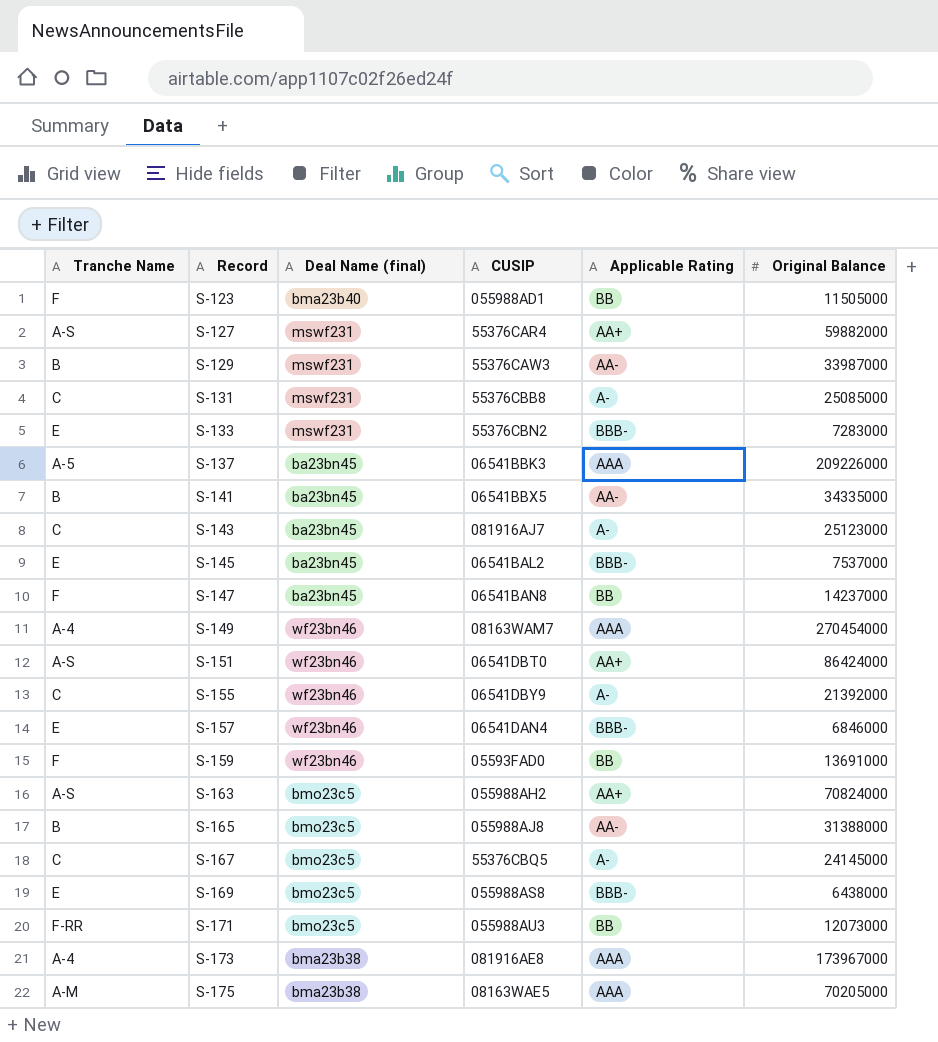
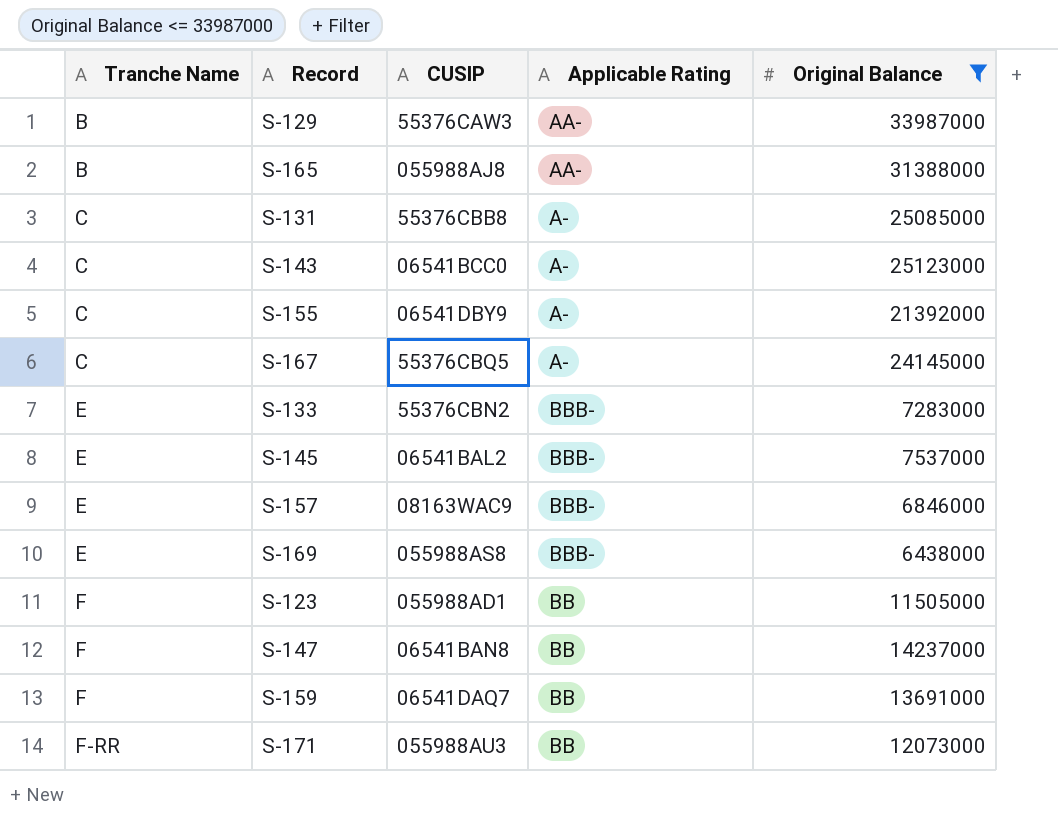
filter: none -> Original Balance <= 33987000
row order: Record ascending -> Tranche Name ascending
column Deal Name (final) | position: 3 -> none
S-143 | CUSIP: 081916AJ7 -> 06541BCC0
S-157 | CUSIP: 06541DAN4 -> 08163WAC9
S-159 | CUSIP: 05593FAD0 -> 06541DAQ7

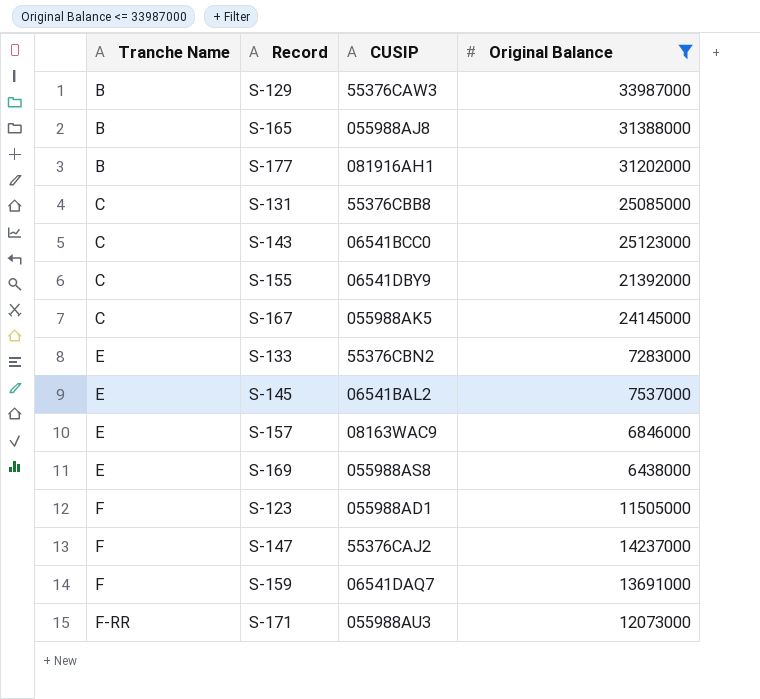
column Applicable Rating | position: 4 -> none
row S-177: none -> B | 081916AH1 | 31202000
S-167 | CUSIP: 55376CBQ5 -> 055988AK5
S-147 | CUSIP: 06541BAN8 -> 55376CAJ2

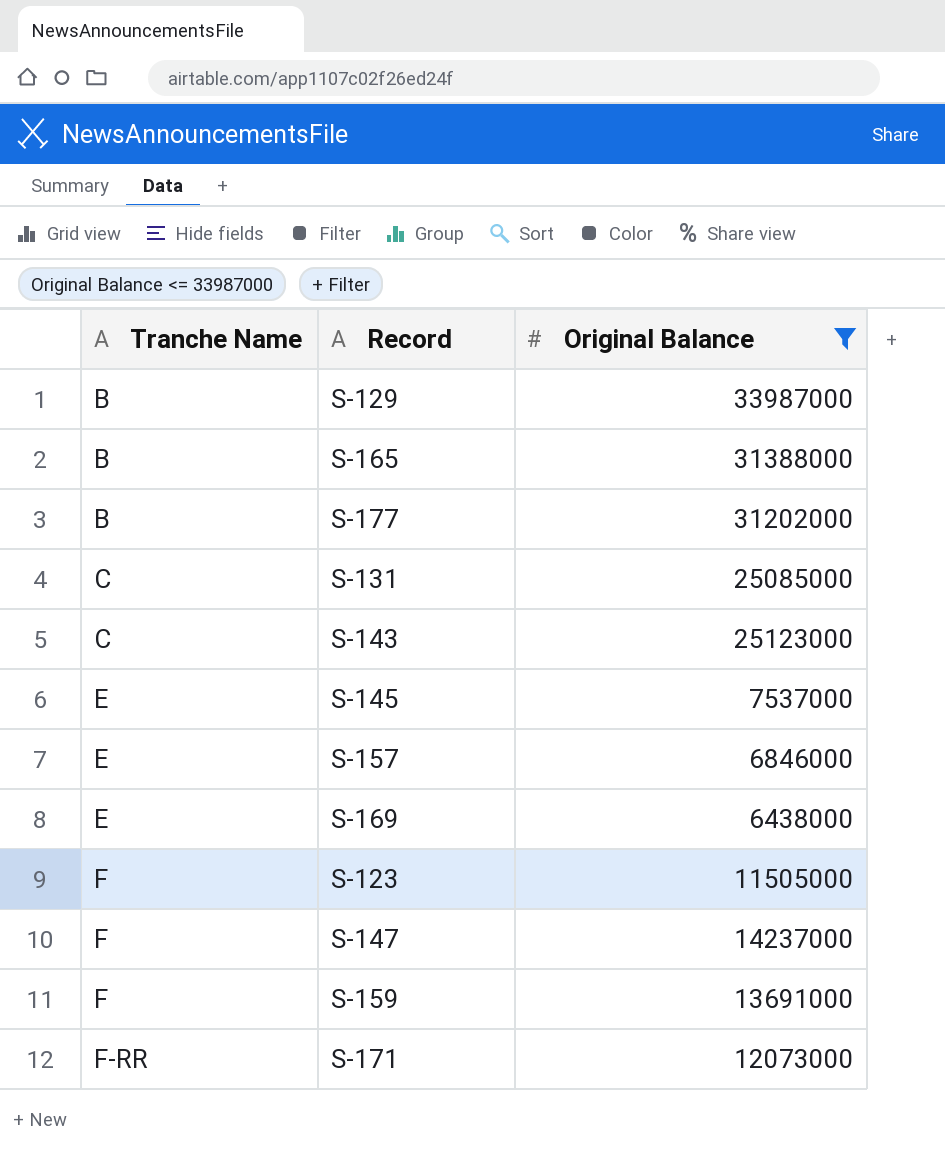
column CUSIP | position: 3 -> none
row S-155: C | 06541DBY9 | 21392000 -> none
row S-167: C | 055988AK5 | 24145000 -> none
row S-133: E | 55376CBN2 | 7283000 -> none

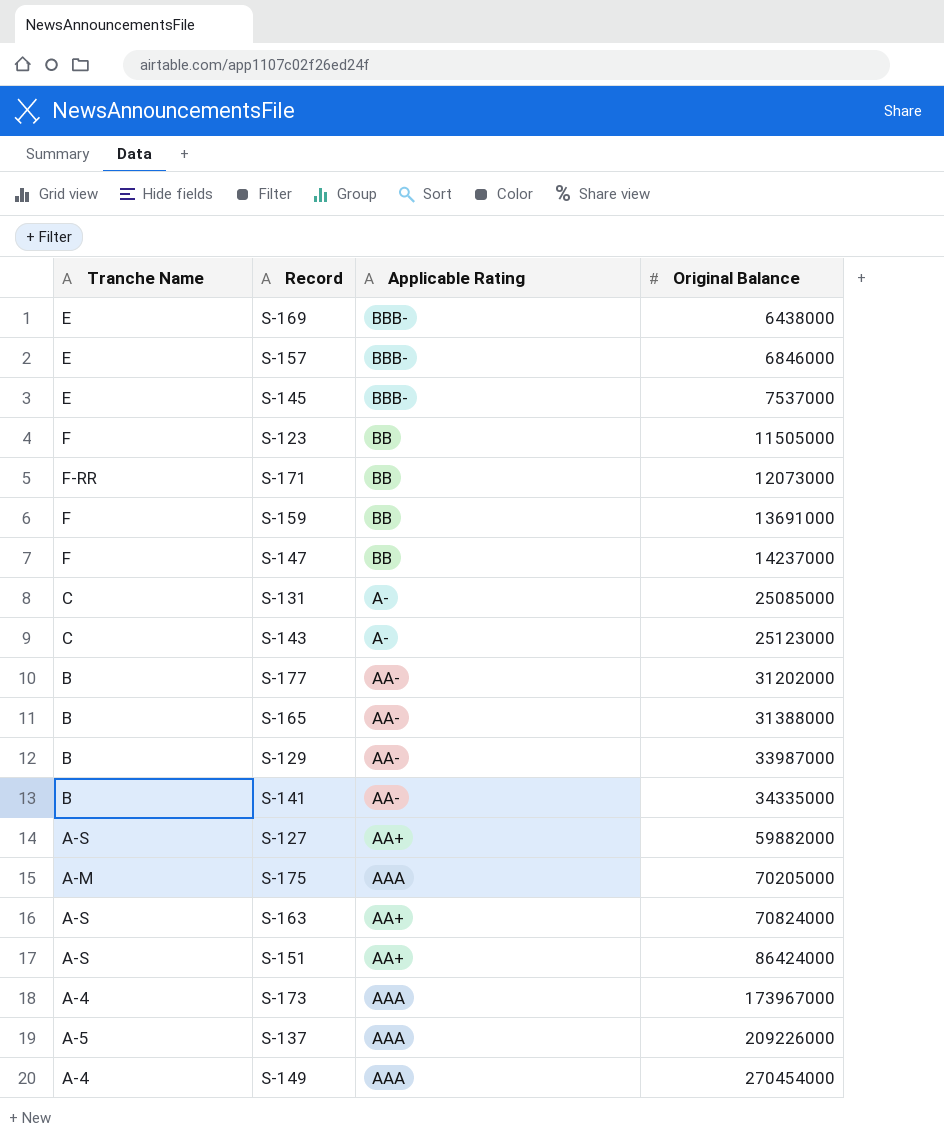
filter: Original Balance <= 33987000 -> none
row order: Tranche Name ascending -> Original Balance ascending
column Applicable Rating | position: none -> 3

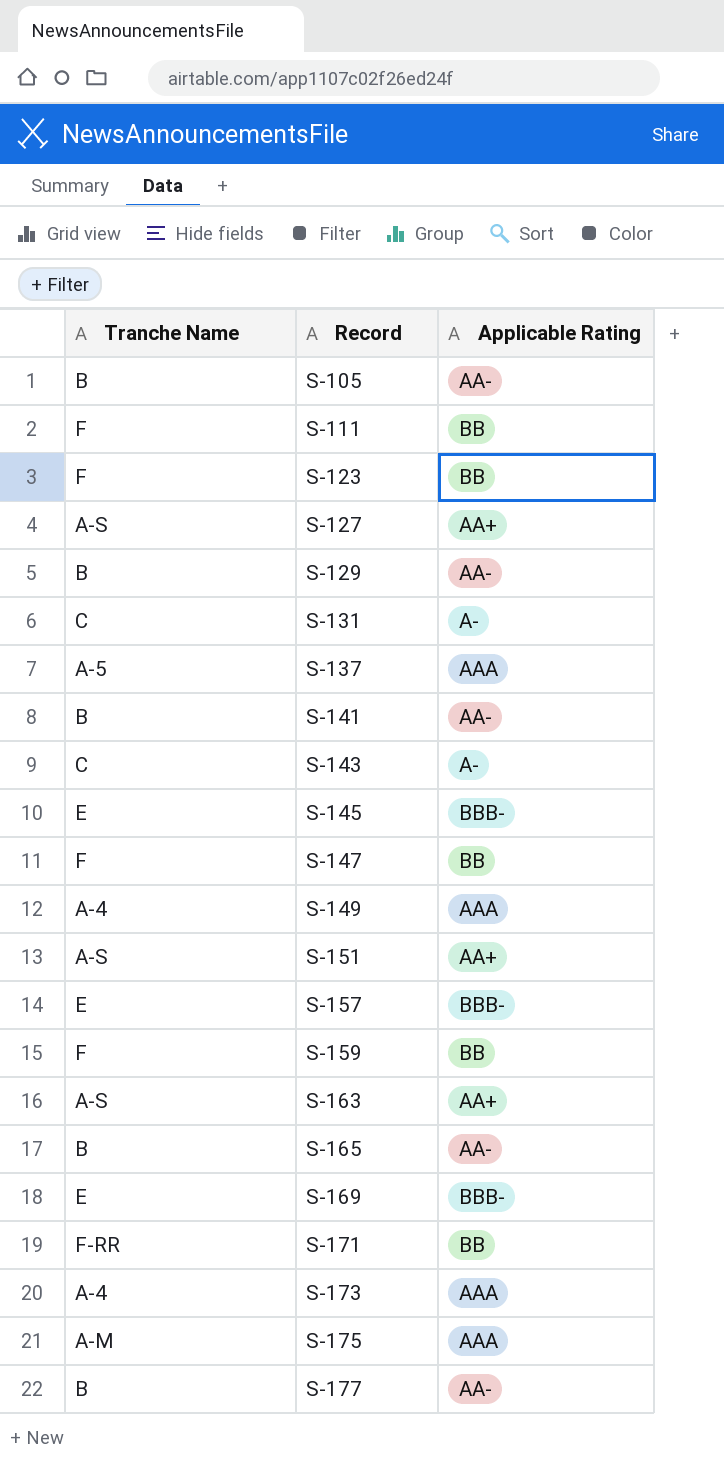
row order: Original Balance ascending -> Record ascending
column Original Balance | position: 4 -> none
row S-105: none -> B | AA-
row S-111: none -> F | BB

